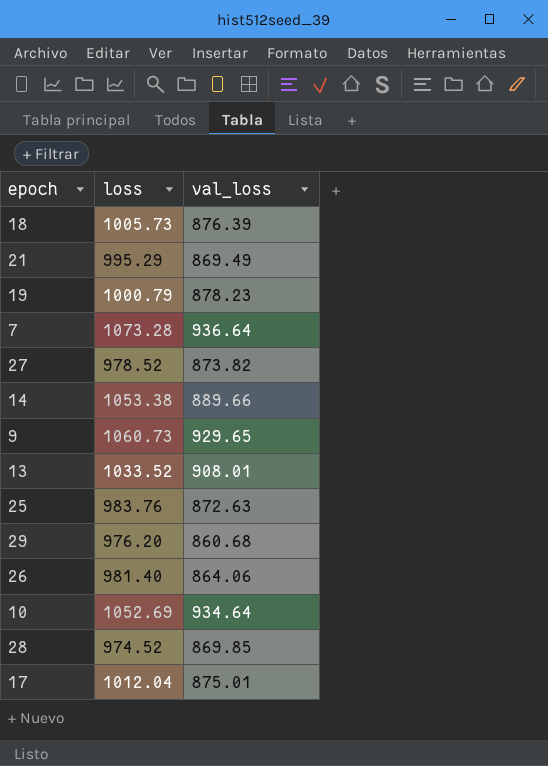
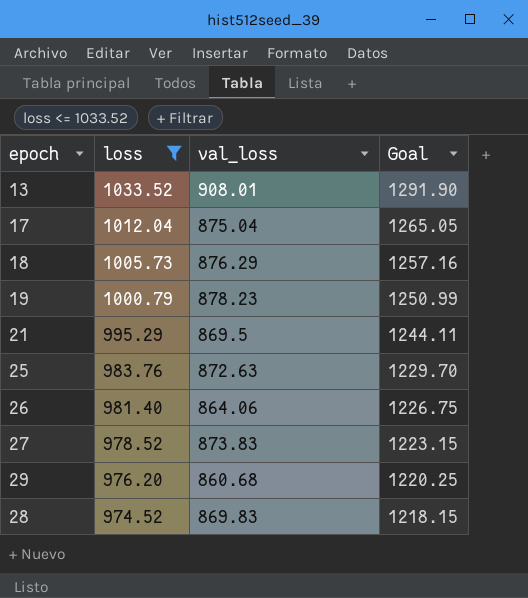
filter: none -> loss <= 1033.52
row order: none -> loss descending
column Goal | formula: none -> [loss] * 1.25
17 | val_loss: 875.01 -> 875.04
18 | val_loss: 876.39 -> 876.29
21 | val_loss: 869.49 -> 869.5
27 | val_loss: 873.82 -> 873.83
28 | val_loss: 869.85 -> 869.83

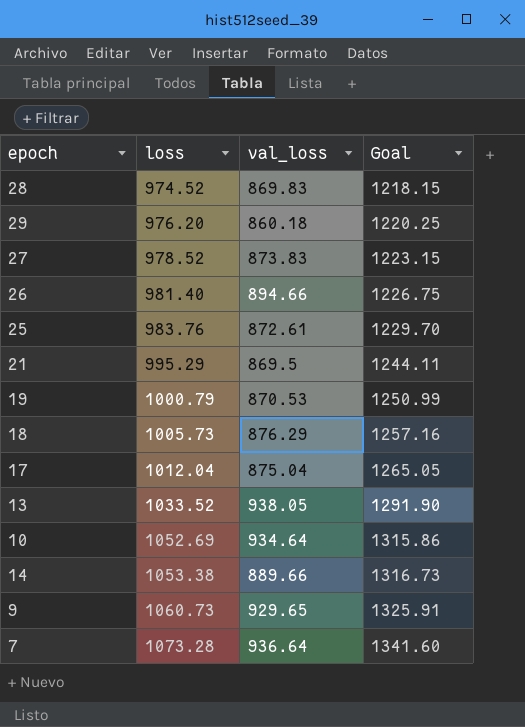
filter: loss <= 1033.52 -> none
row order: loss descending -> loss ascending
29 | val_loss: 860.68 -> 860.18
26 | val_loss: 864.06 -> 894.66
25 | val_loss: 872.63 -> 872.61
19 | val_loss: 878.23 -> 870.53
13 | val_loss: 908.01 -> 938.05

